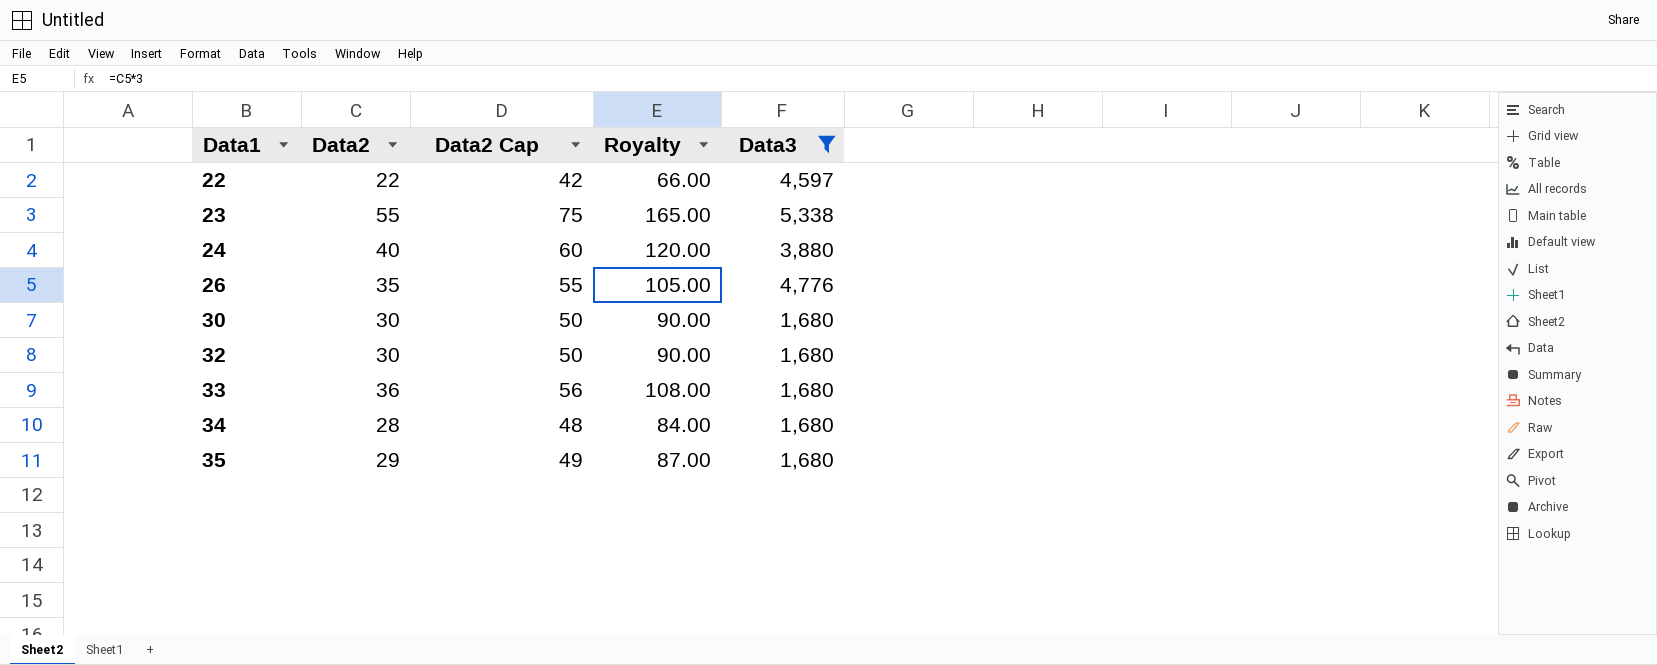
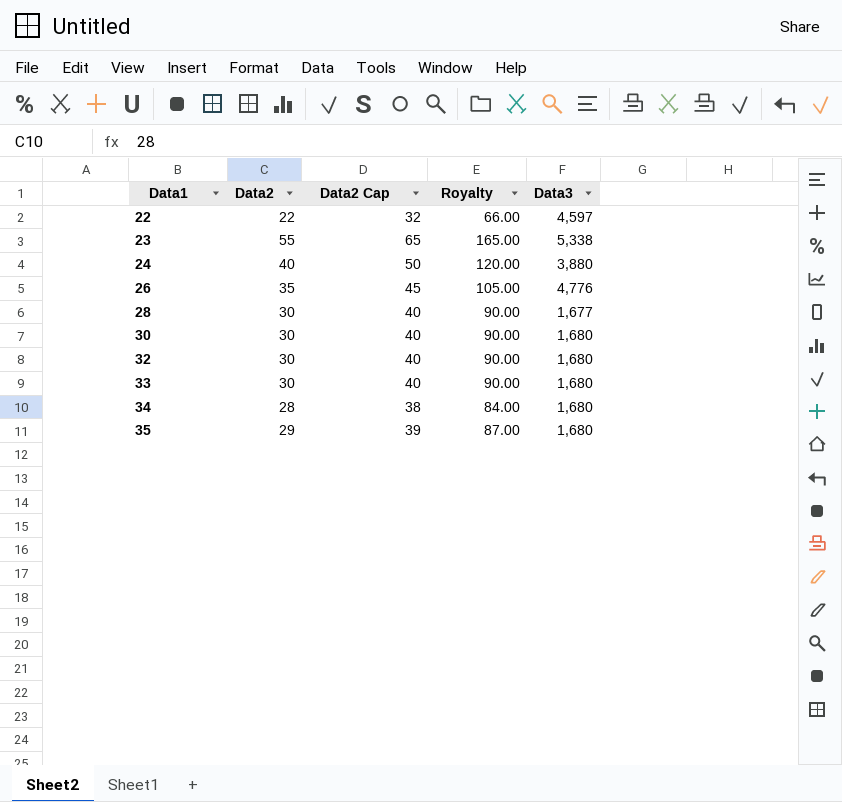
filter: Data3 != 1,677 -> none
column Data2 Cap | formula: [Data2] + 20 -> [Data2] + 10
33 | Data2: 36 -> 30
33 | Royalty: 108.00 -> 90.00

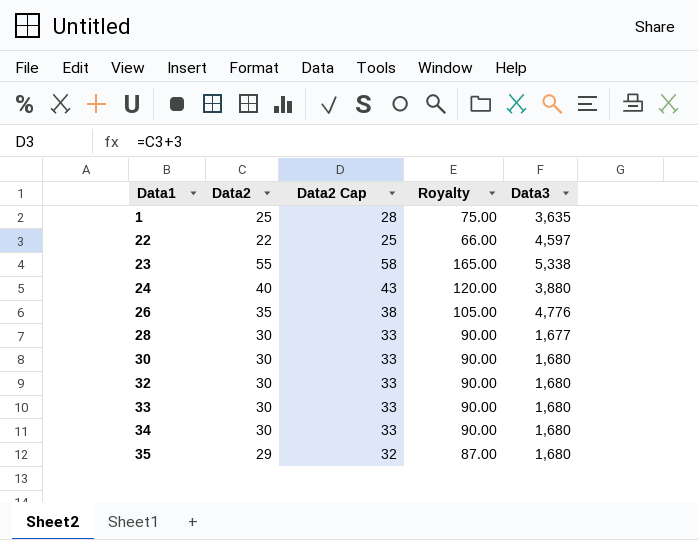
column Data2 Cap | formula: [Data2] + 10 -> [Data2] + 3
row 1: none -> 25 | 28 | 75.00 | 3,635
34 | Data2: 28 -> 30
34 | Royalty: 84.00 -> 90.00

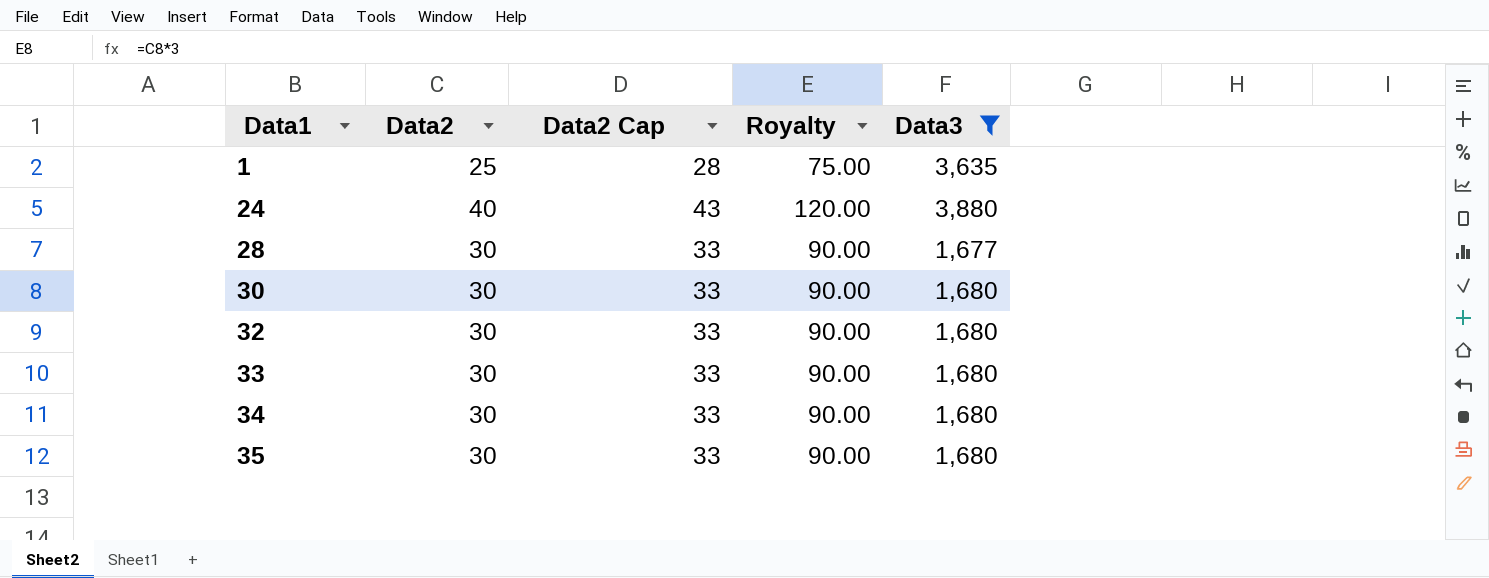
filter: none -> Data3 <= 3,880
35 | Data2: 29 -> 30
35 | Data2 Cap: 32 -> 33
35 | Royalty: 87.00 -> 90.00

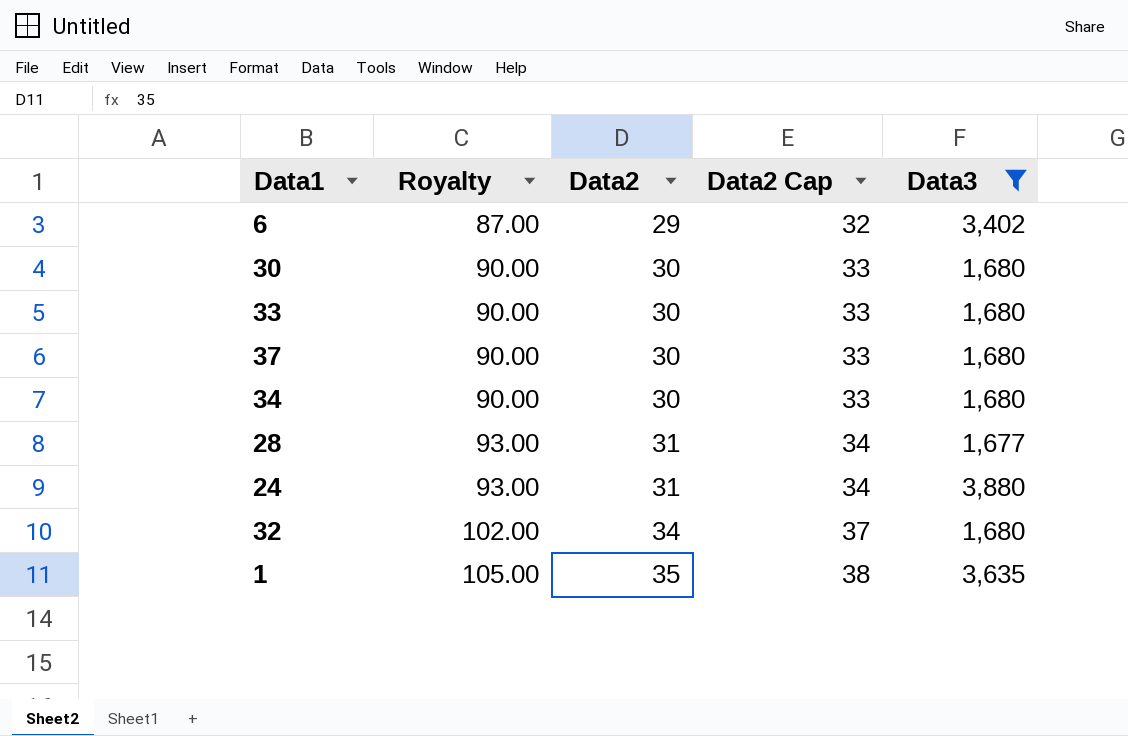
row order: Data1 ascending -> Royalty ascending
column Royalty | position: 4 -> 2
row 35: 30 | 33 | 90.00 | 1,680 -> none
row 6: none -> 87.00 | 29 | 32 | 3,402
row 37: none -> 90.00 | 30 | 33 | 1,680
28 | Royalty: 90.00 -> 93.00
28 | Data2: 30 -> 31
28 | Data2 Cap: 33 -> 34
24 | Royalty: 120.00 -> 93.00
24 | Data2: 40 -> 31
24 | Data2 Cap: 43 -> 34
32 | Royalty: 90.00 -> 102.00
32 | Data2: 30 -> 34
32 | Data2 Cap: 33 -> 37
1 | Royalty: 75.00 -> 105.00
1 | Data2: 25 -> 35
1 | Data2 Cap: 28 -> 38

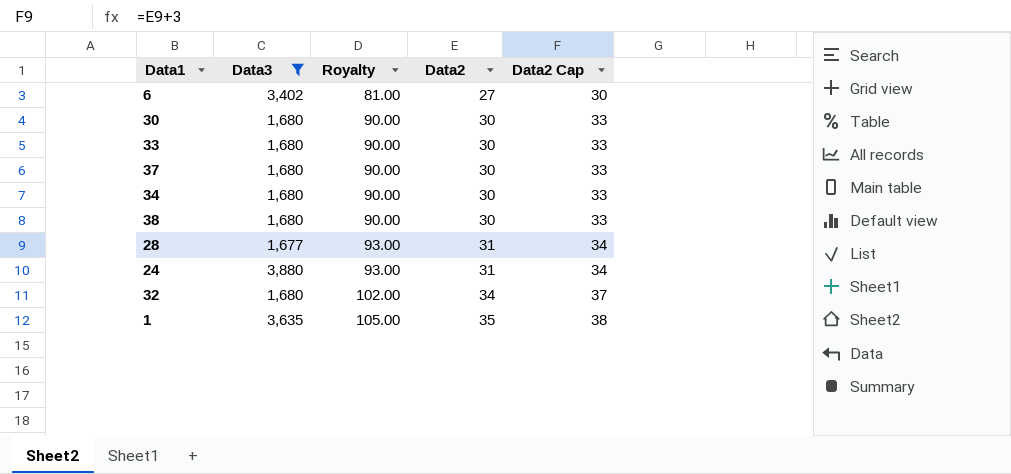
column Data3 | position: 5 -> 2
6 | Royalty: 87.00 -> 81.00
6 | Data2: 29 -> 27
6 | Data2 Cap: 32 -> 30
row 38: none -> 1,680 | 90.00 | 30 | 33

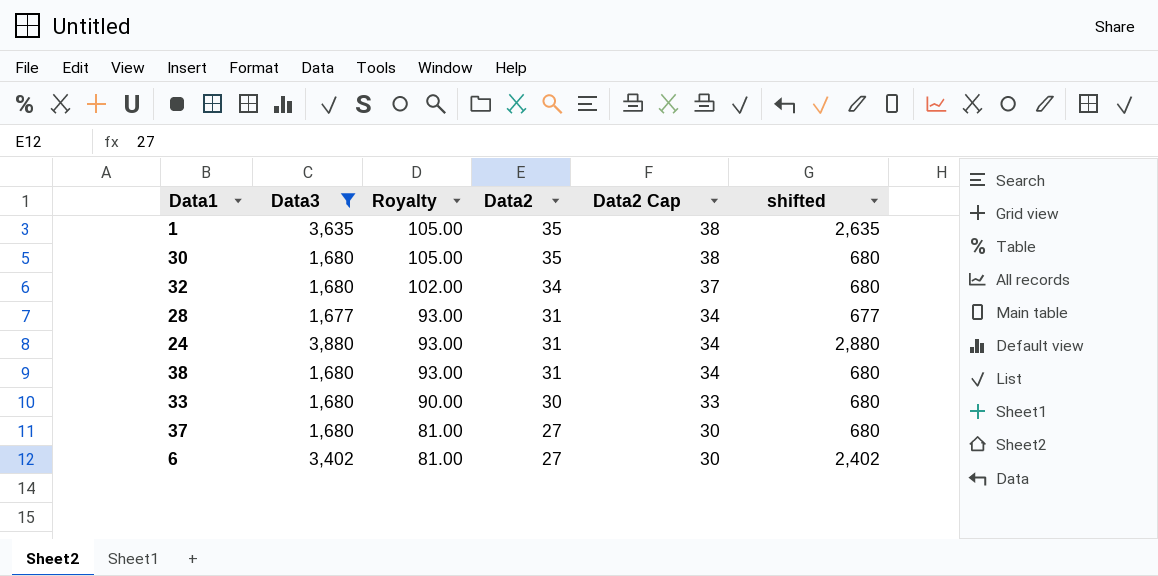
row order: Royalty ascending -> Royalty descending
column shifted | formula: none -> [Data3] - 1000
row 34: 1,680 | 90.00 | 30 | 33 -> none
30 | Royalty: 90.00 -> 105.00
30 | Data2: 30 -> 35
30 | Data2 Cap: 33 -> 38
38 | Royalty: 90.00 -> 93.00
38 | Data2: 30 -> 31
38 | Data2 Cap: 33 -> 34
37 | Royalty: 90.00 -> 81.00
37 | Data2: 30 -> 27
37 | Data2 Cap: 33 -> 30

